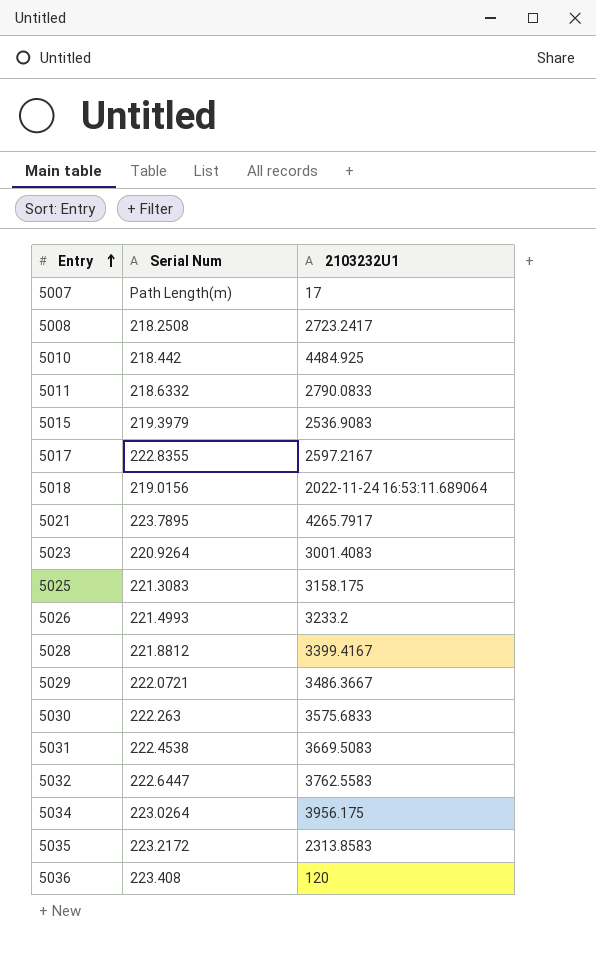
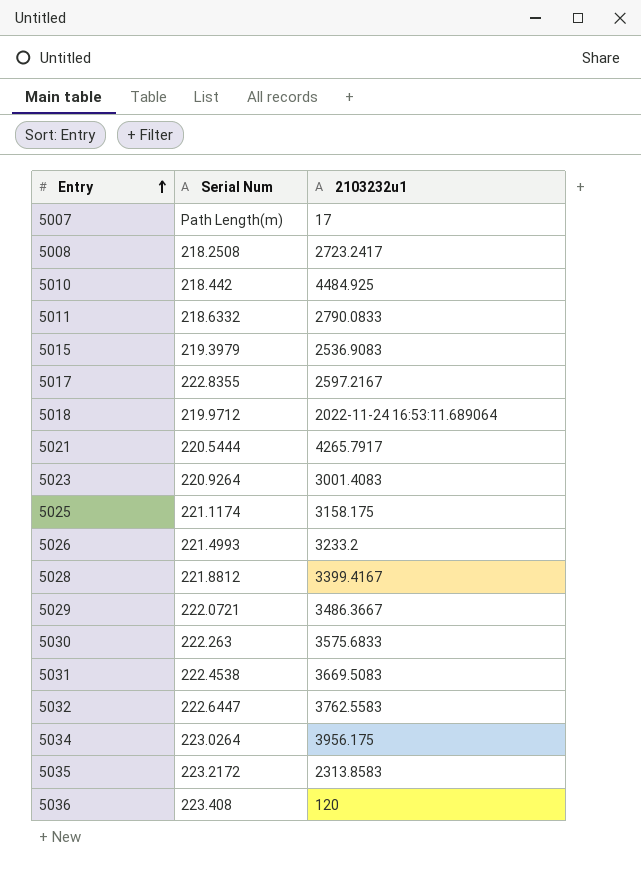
column name: 2103232U1 -> 2103232u1
5018 | Serial Num: 219.0156 -> 219.9712
5021 | Serial Num: 223.7895 -> 220.5444
5025 | Serial Num: 221.3083 -> 221.1174

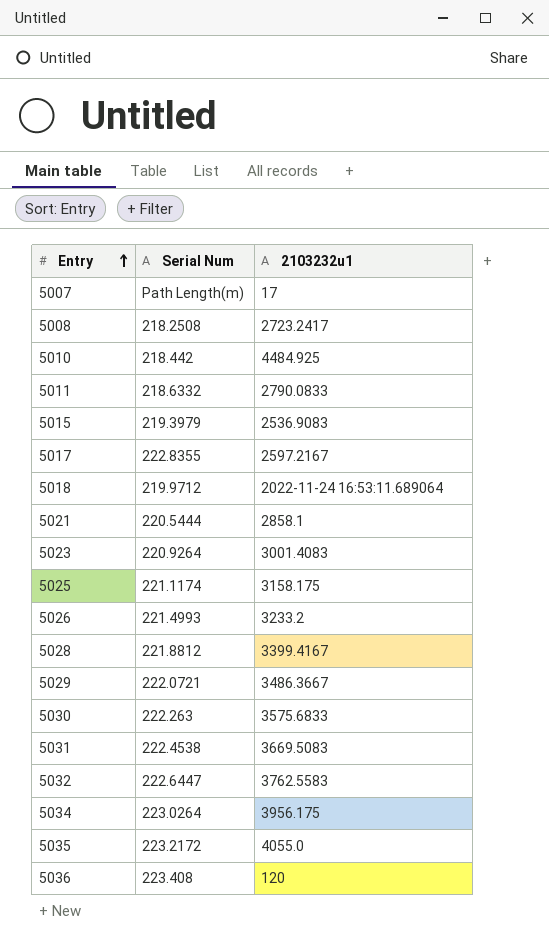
5021 | 2103232u1: 4265.7917 -> 2858.1
5035 | 2103232u1: 2313.8583 -> 4055.0

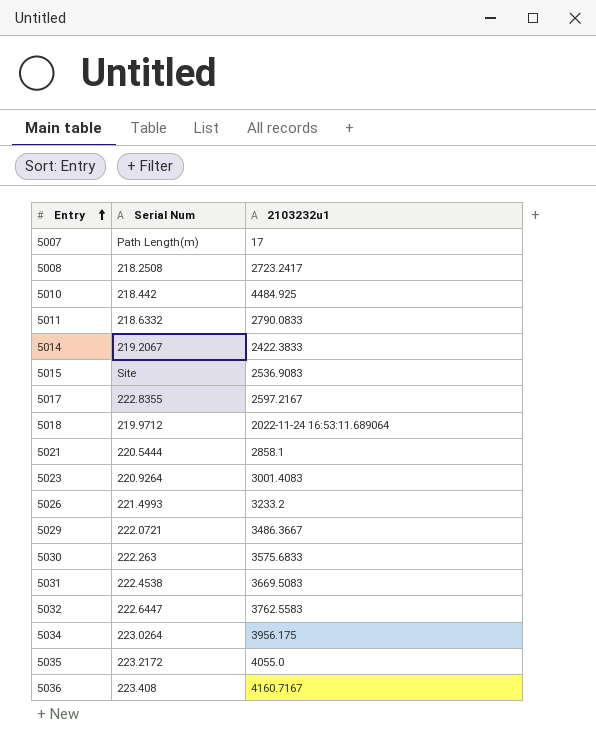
row 5025: 221.1174 | 3158.175 -> none
row 5028: 221.8812 | 3399.4167 -> none
row 5014: none -> 219.2067 | 2422.3833
5015 | Serial Num: 219.3979 -> Site
5036 | 2103232u1: 120 -> 4160.7167

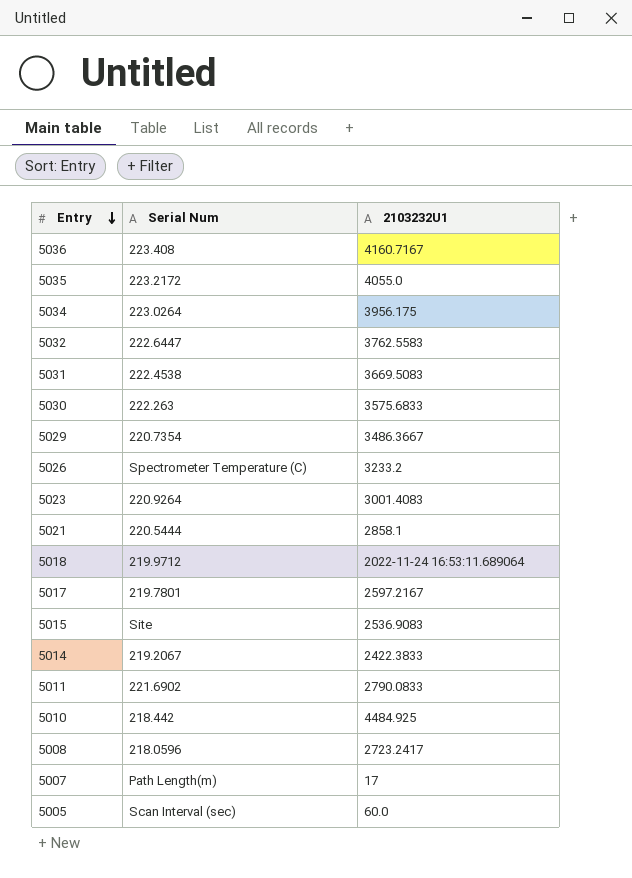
row order: Entry ascending -> Entry descending
column name: 2103232u1 -> 2103232U1
5029 | Serial Num: 222.0721 -> 220.7354
5026 | Serial Num: 221.4993 -> Spectrometer Temperature (C)
5017 | Serial Num: 222.8355 -> 219.7801
5011 | Serial Num: 218.6332 -> 221.6902
5008 | Serial Num: 218.2508 -> 218.0596
row 5005: none -> Scan Interval (sec) | 60.0

